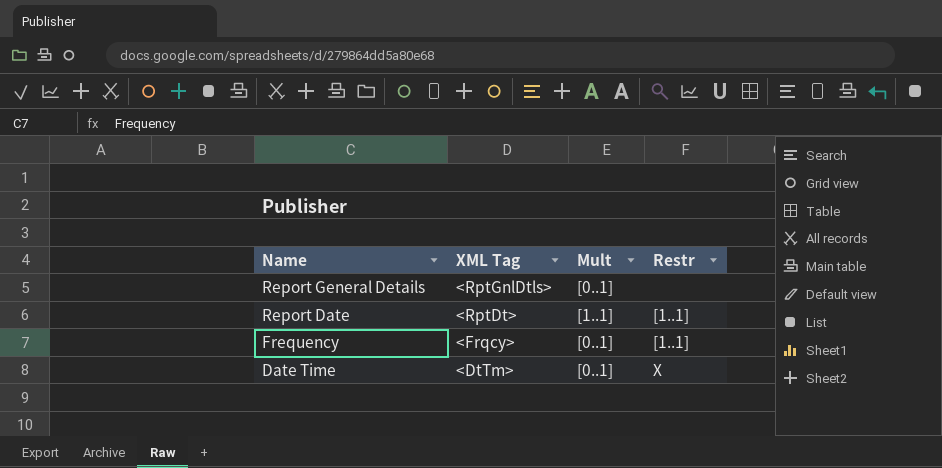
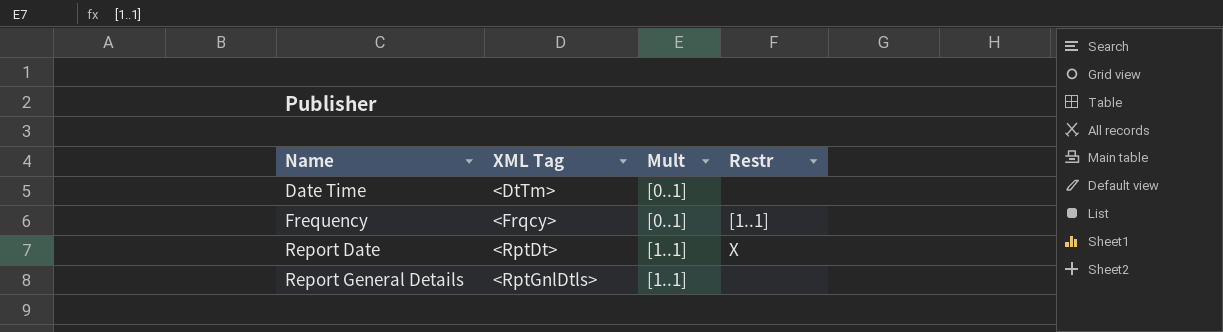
row order: Name descending -> Name ascending
Date Time | Restr: X -> none
Report Date | Restr: [1..1] -> X
Report General Details | Mult: [0..1] -> [1..1]

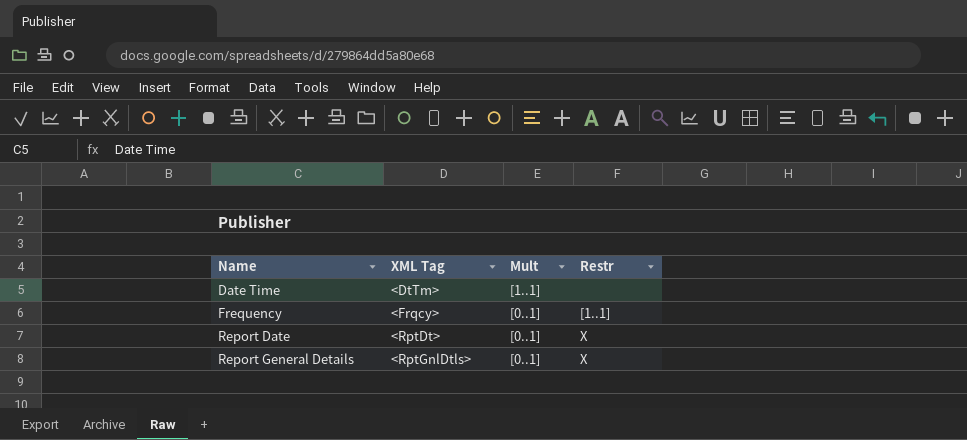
Date Time | Mult: [0..1] -> [1..1]
Report Date | Mult: [1..1] -> [0..1]
Report General Details | Mult: [1..1] -> [0..1]
Report General Details | Restr: none -> X

